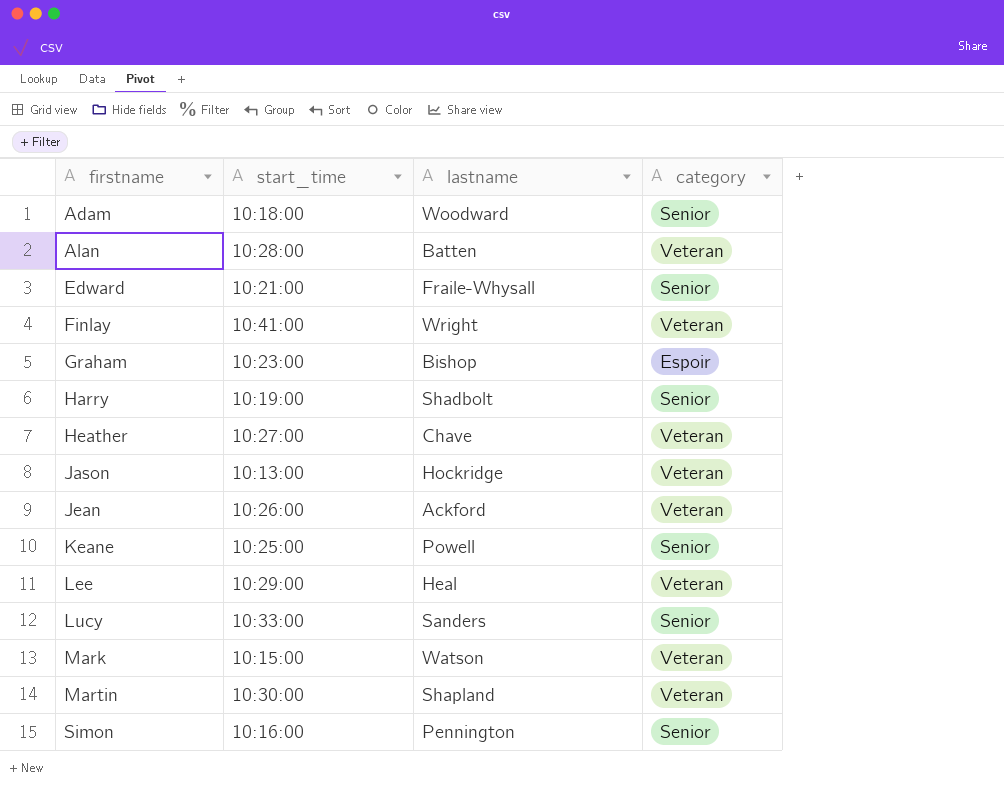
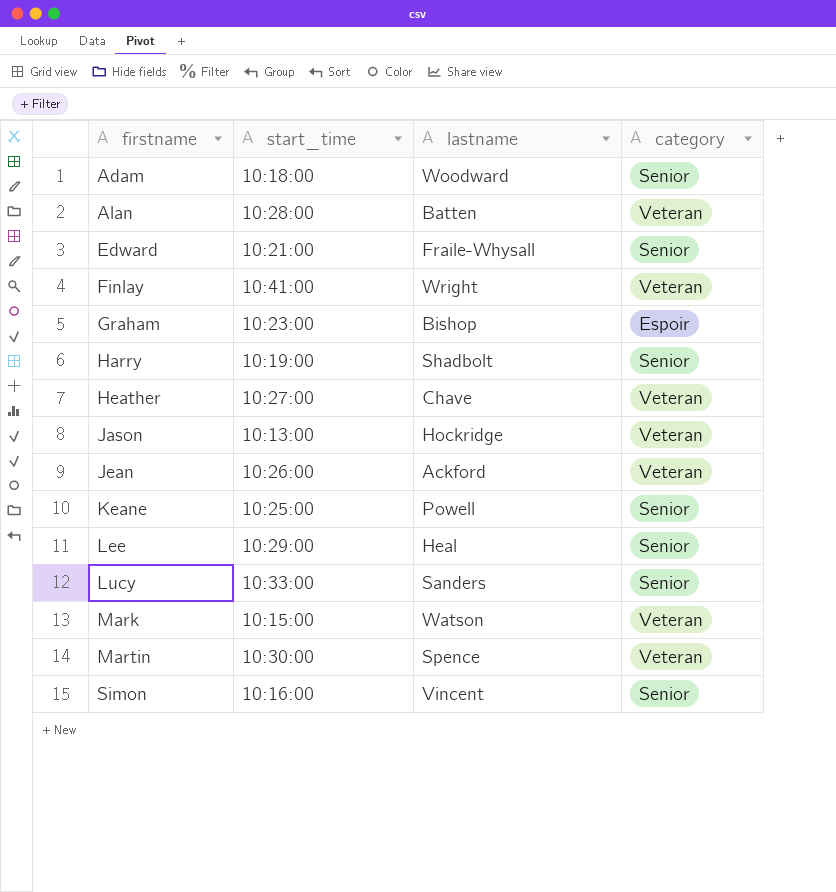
Lee | category: Veteran -> Senior
Martin | lastname: Shapland -> Spence
Simon | lastname: Pennington -> Vincent

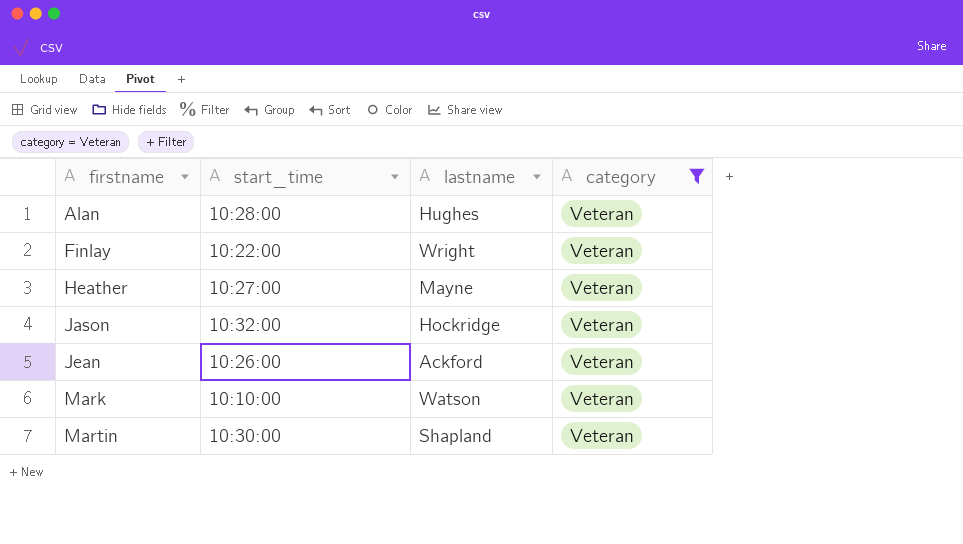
filter: none -> category = Veteran
Alan | lastname: Batten -> Hughes
Finlay | start_time: 10:41:00 -> 10:22:00
Heather | lastname: Chave -> Mayne
Jason | start_time: 10:13:00 -> 10:32:00
Mark | start_time: 10:15:00 -> 10:10:00
Martin | lastname: Spence -> Shapland

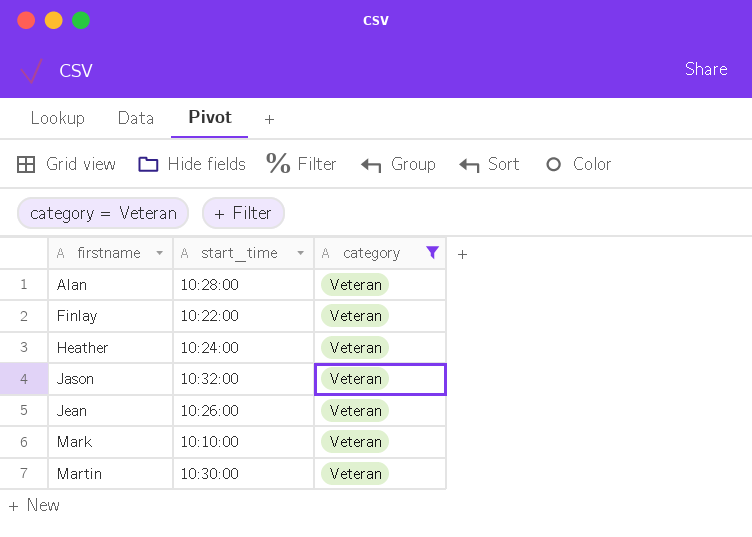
column lastname | position: 3 -> none
Heather | start_time: 10:27:00 -> 10:24:00

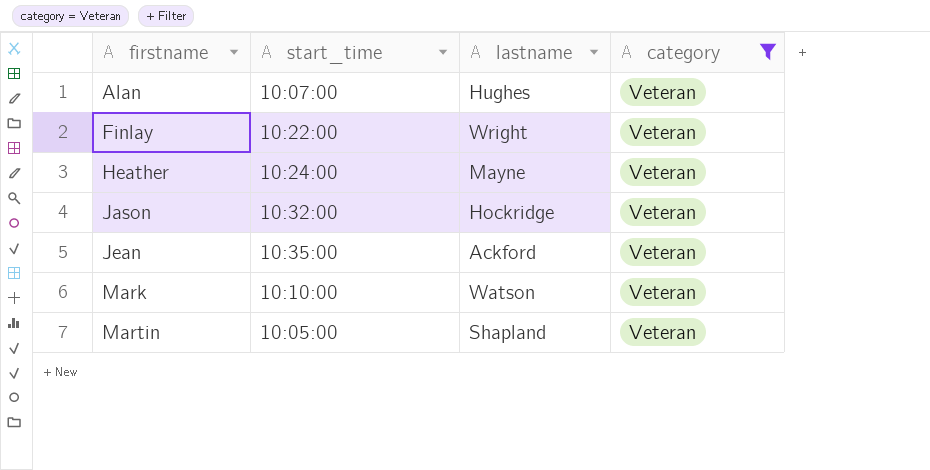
column lastname | position: none -> 3
Alan | start_time: 10:28:00 -> 10:07:00
Jean | start_time: 10:26:00 -> 10:35:00
Martin | start_time: 10:30:00 -> 10:05:00

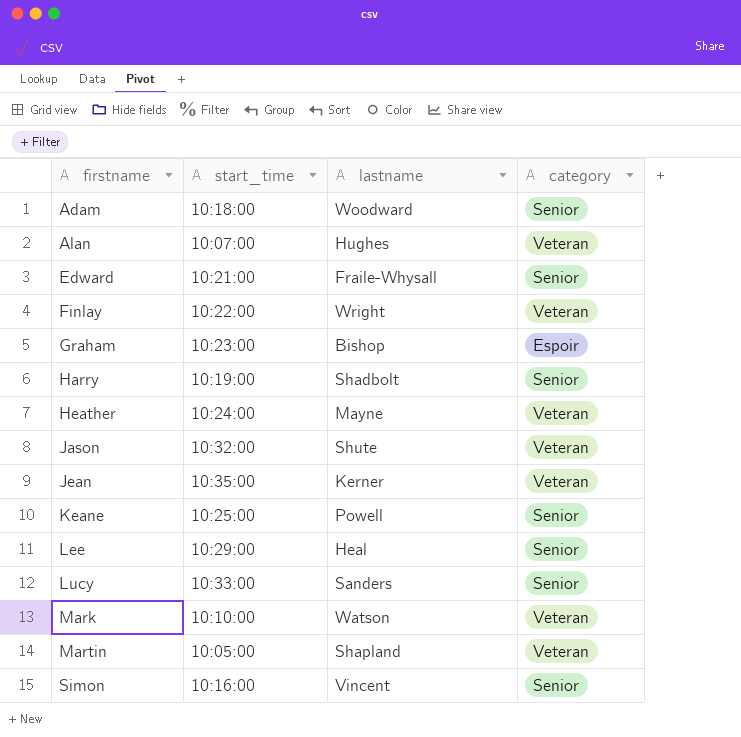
filter: category = Veteran -> none
Jason | lastname: Hockridge -> Shute
Jean | lastname: Ackford -> Kerner

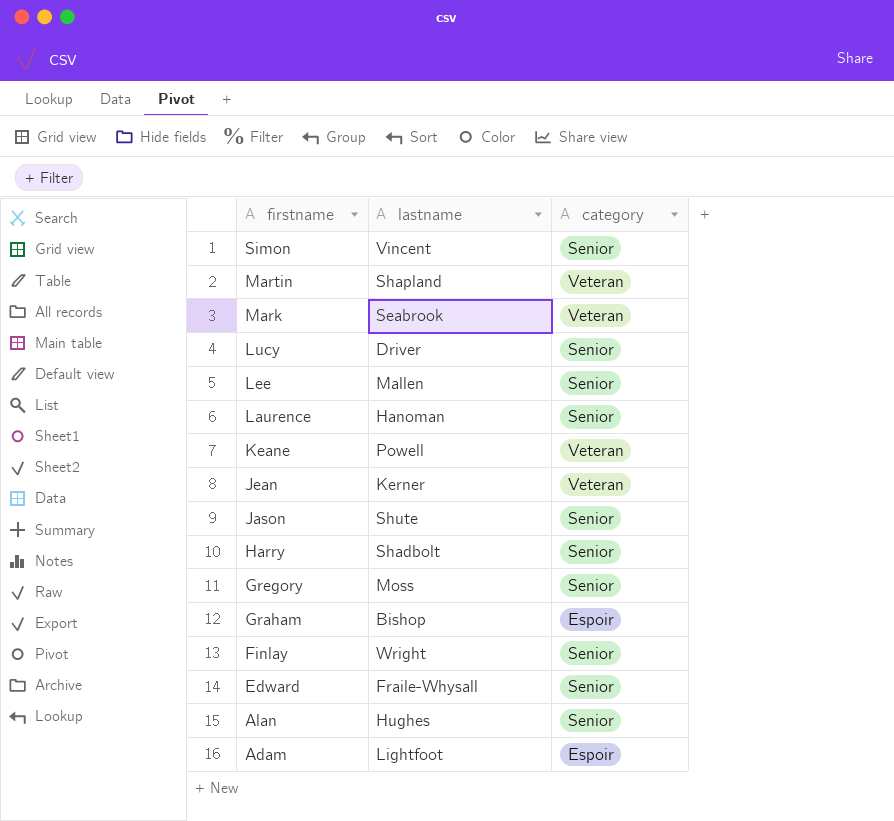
row order: firstname ascending -> firstname descending
column start_time | position: 2 -> none
row Heather: 10:24:00 | Mayne | Veteran -> none
Mark | lastname: Watson -> Seabrook
Lucy | lastname: Sanders -> Driver
Lee | lastname: Heal -> Mallen
row Laurence: none -> Hanoman | Senior
Keane | category: Senior -> Veteran
Jason | category: Veteran -> Senior
row Gregory: none -> Moss | Senior
Finlay | category: Veteran -> Senior
Alan | category: Veteran -> Senior
Adam | lastname: Woodward -> Lightfoot
Adam | category: Senior -> Espoir

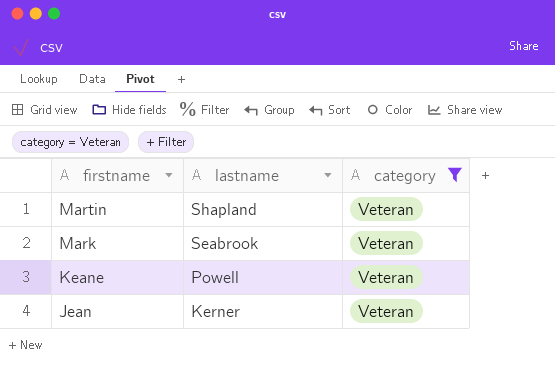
filter: none -> category = Veteran

